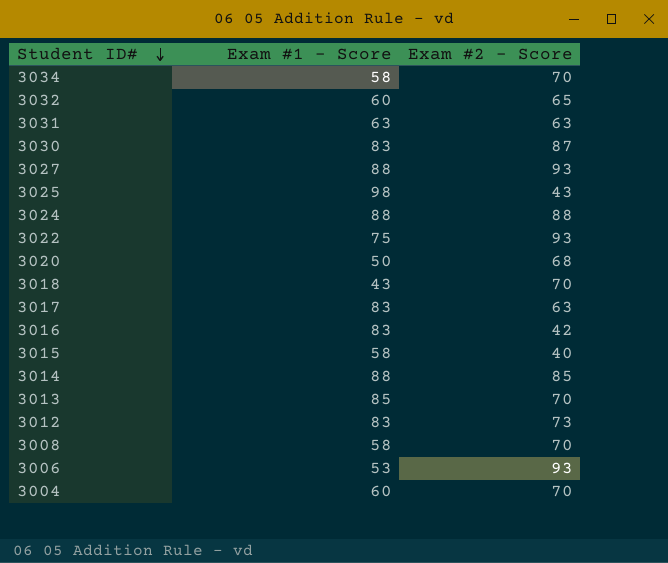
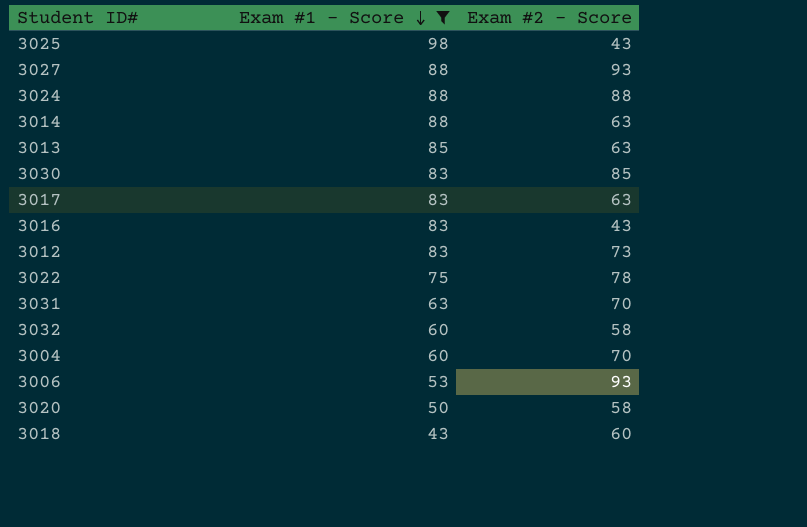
filter: none -> Exam #1 - Score != 58
row order: Student ID# descending -> Exam #1 - Score descending
3014 | Exam #2 - Score: 85 -> 63
3013 | Exam #2 - Score: 70 -> 63
3030 | Exam #2 - Score: 87 -> 85
3016 | Exam #2 - Score: 42 -> 43
3022 | Exam #2 - Score: 93 -> 78
3031 | Exam #2 - Score: 63 -> 70
3032 | Exam #2 - Score: 65 -> 58
3020 | Exam #2 - Score: 68 -> 58
3018 | Exam #2 - Score: 70 -> 60

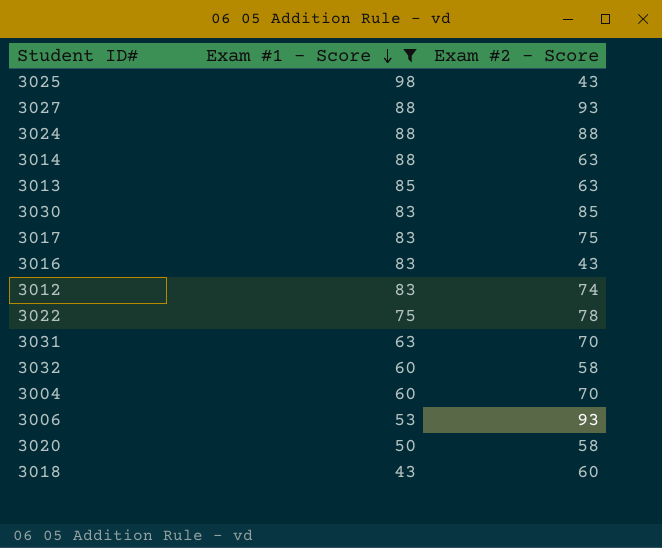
3017 | Exam #2 - Score: 63 -> 75
3012 | Exam #2 - Score: 73 -> 74

